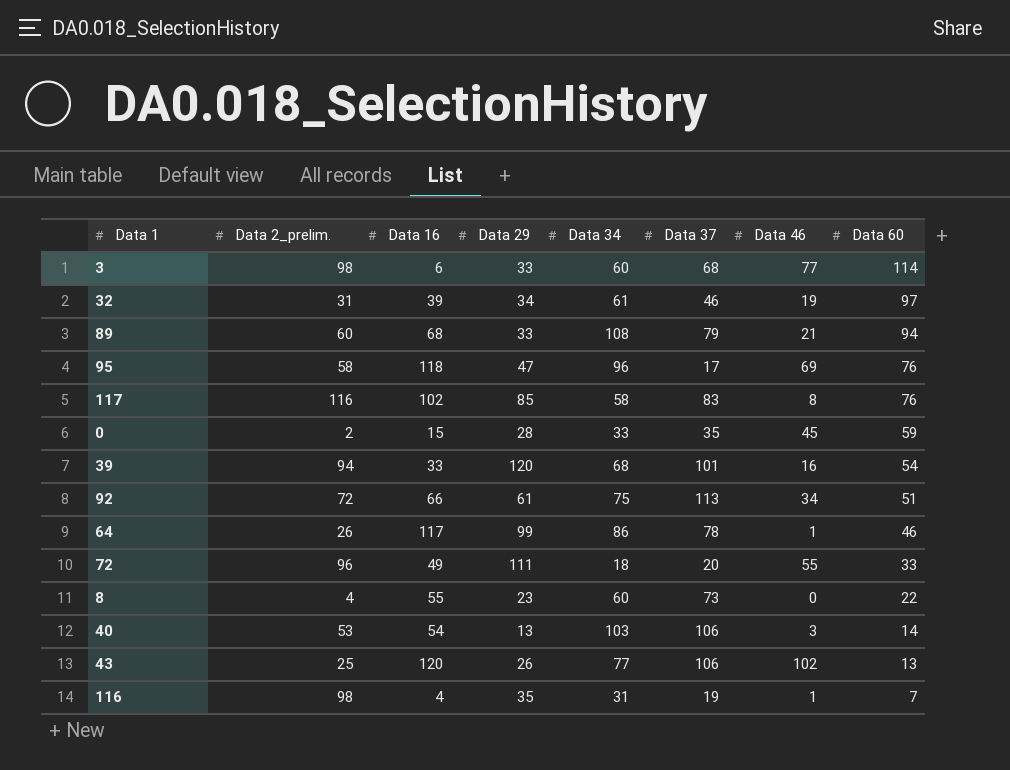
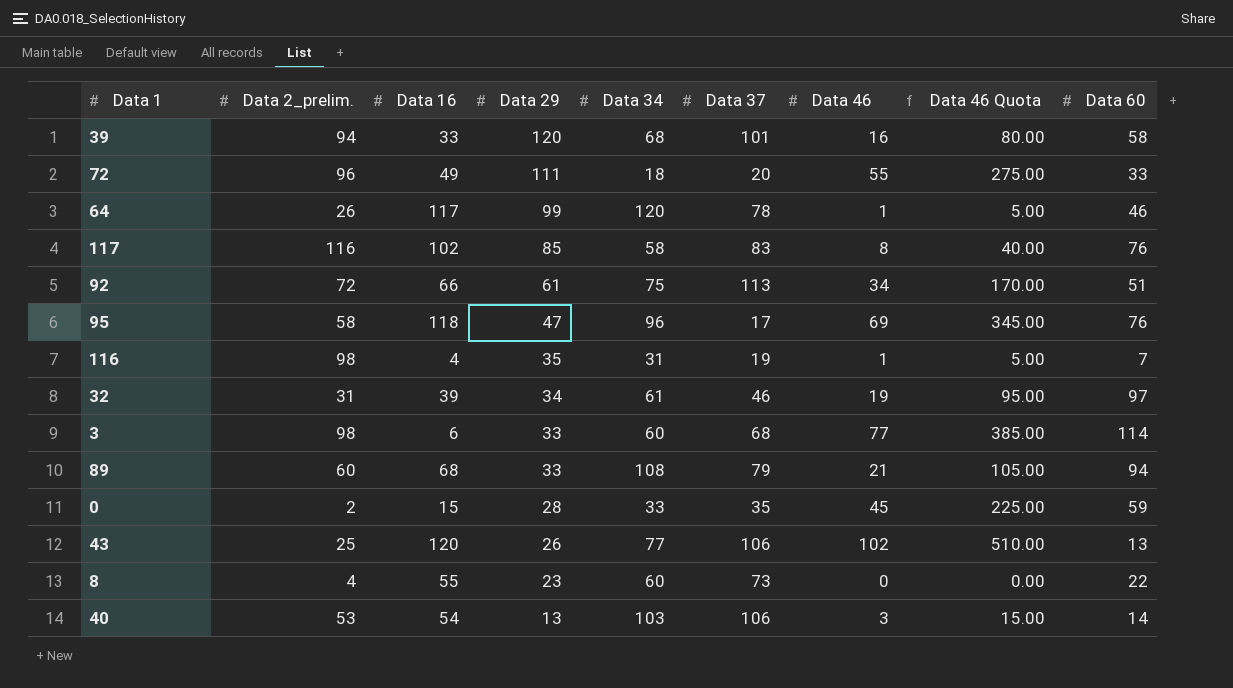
row order: Data 60 descending -> Data 29 descending
column Data 46 Quota | formula: none -> [Data 46] * 5
39 | Data 60: 54 -> 58
64 | Data 34: 86 -> 120

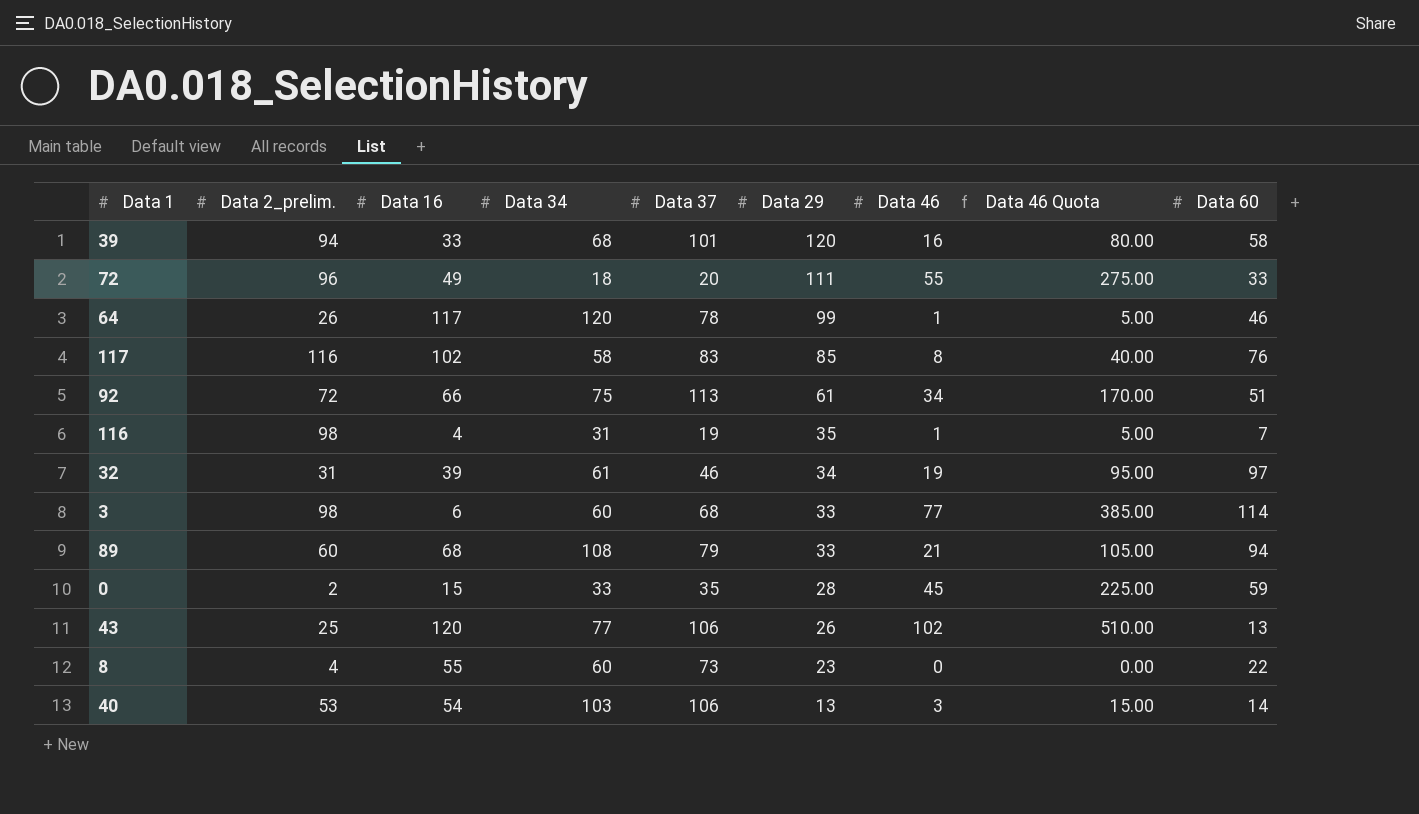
column Data 29 | position: 4 -> 6
row 95: 58 | 118 | 47 | 96 | 17 | 69 | 345.00 | 76 -> none

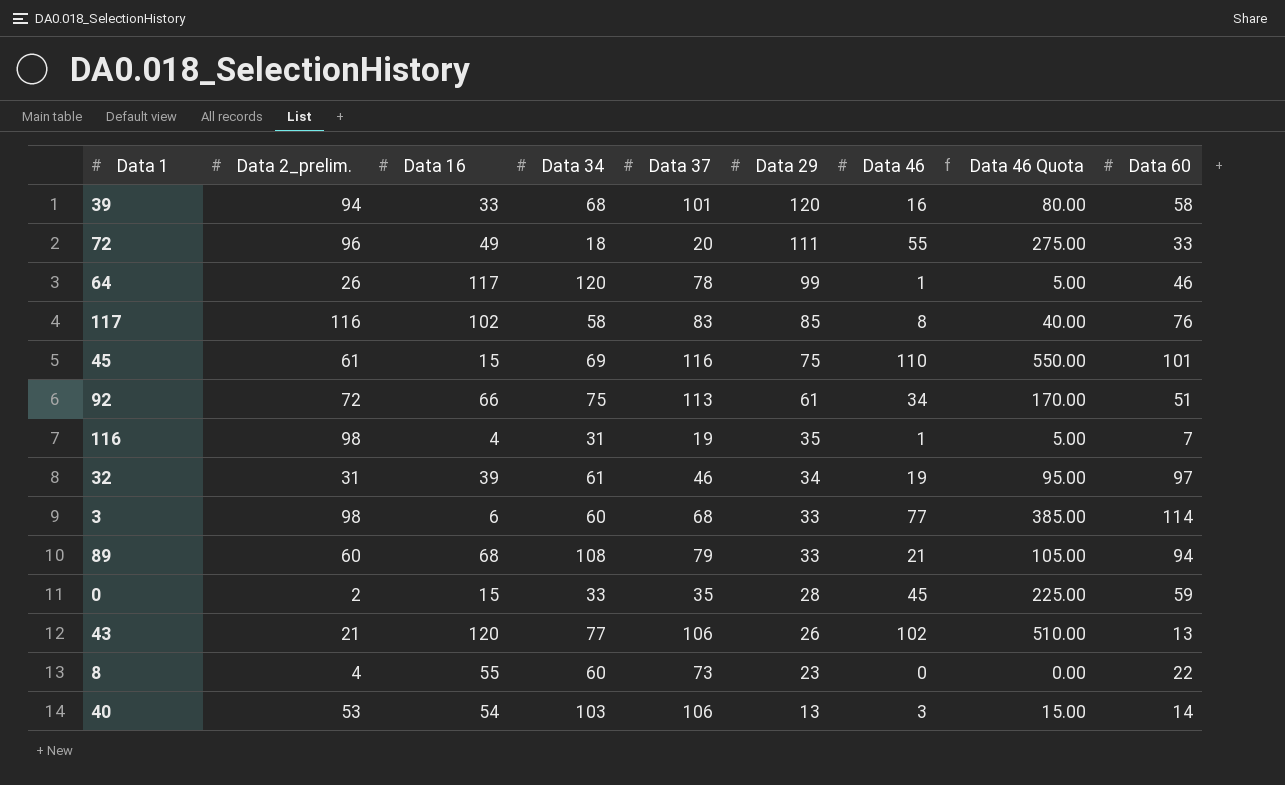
row 45: none -> 61 | 15 | 69 | 116 | 75 | 110 | 550.00 | 101
43 | Data 2_prelim.: 25 -> 21

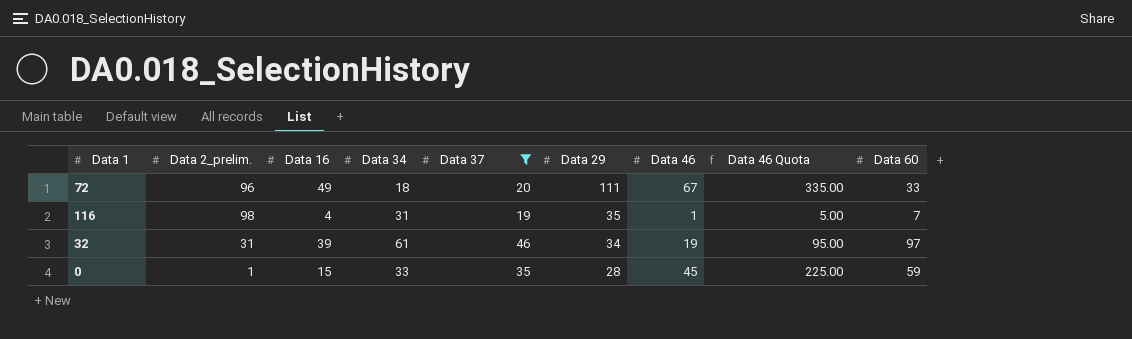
filter: none -> Data 37 <= 46
72 | Data 46: 55 -> 67
72 | Data 46 Quota: 275.00 -> 335.00
0 | Data 2_prelim.: 2 -> 1

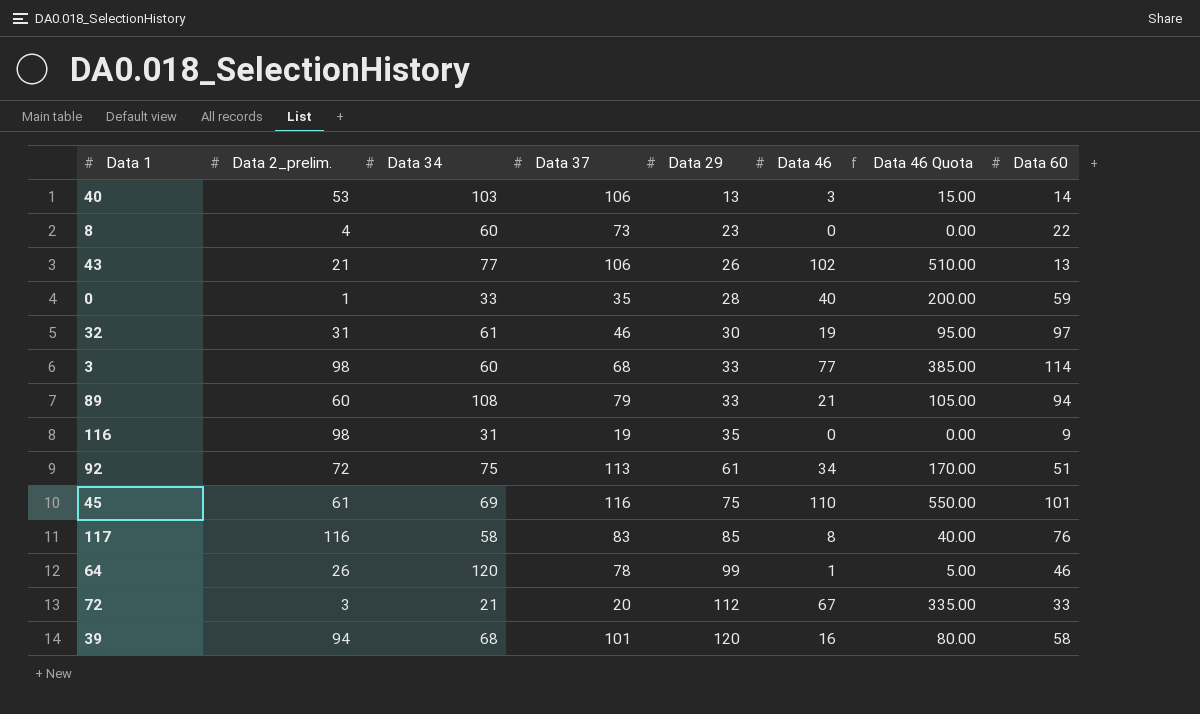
filter: Data 37 <= 46 -> none
row order: Data 29 descending -> Data 29 ascending
column Data 16 | position: 3 -> none
0 | Data 46: 45 -> 40
0 | Data 46 Quota: 225.00 -> 200.00
32 | Data 29: 34 -> 30
116 | Data 46: 1 -> 0
116 | Data 46 Quota: 5.00 -> 0.00
116 | Data 60: 7 -> 9
72 | Data 2_prelim.: 96 -> 3
72 | Data 34: 18 -> 21
72 | Data 29: 111 -> 112

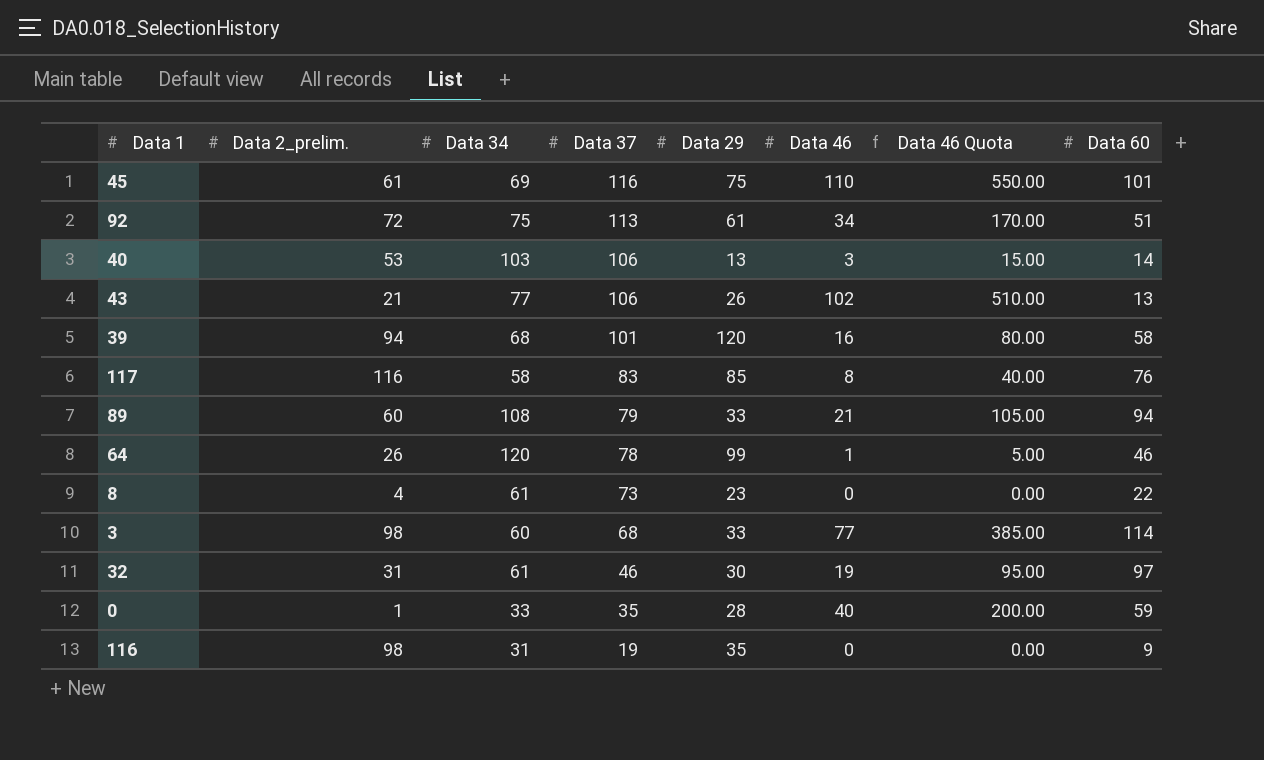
row order: Data 29 ascending -> Data 37 descending
row 72: 3 | 21 | 20 | 112 | 67 | 335.00 | 33 -> none
8 | Data 34: 60 -> 61

